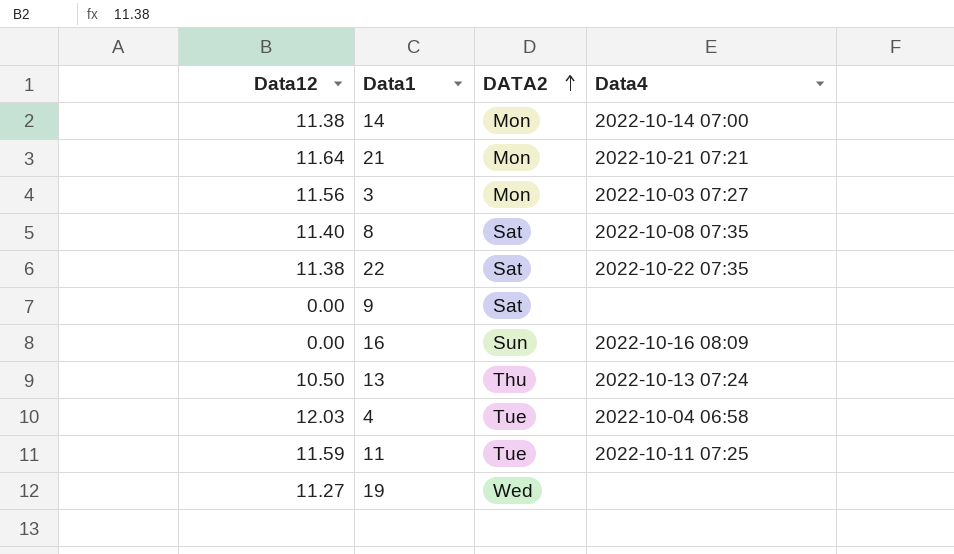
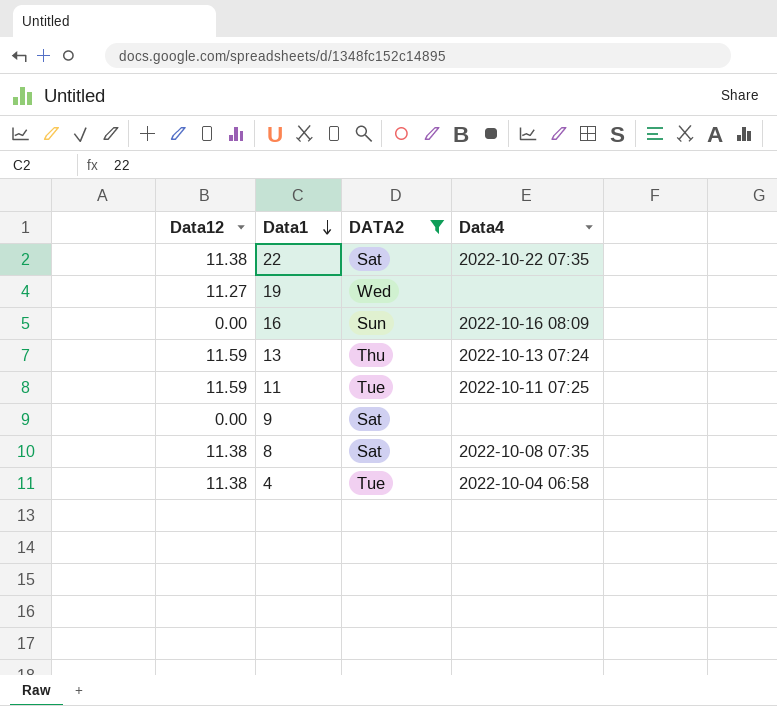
filter: none -> DATA2 != Mon
row order: DATA2 ascending -> Data1 descending
13 | Data12: 10.50 -> 11.59
8 | Data12: 11.40 -> 11.38
4 | Data12: 12.03 -> 11.38

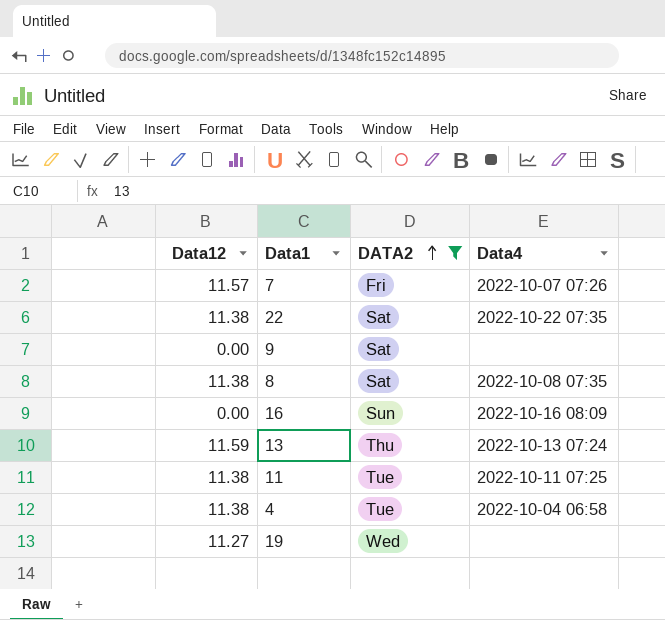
row order: Data1 descending -> DATA2 ascending
row 7: none -> 11.57 | Fri | 2022-10-07 07:26
11 | Data12: 11.59 -> 11.38

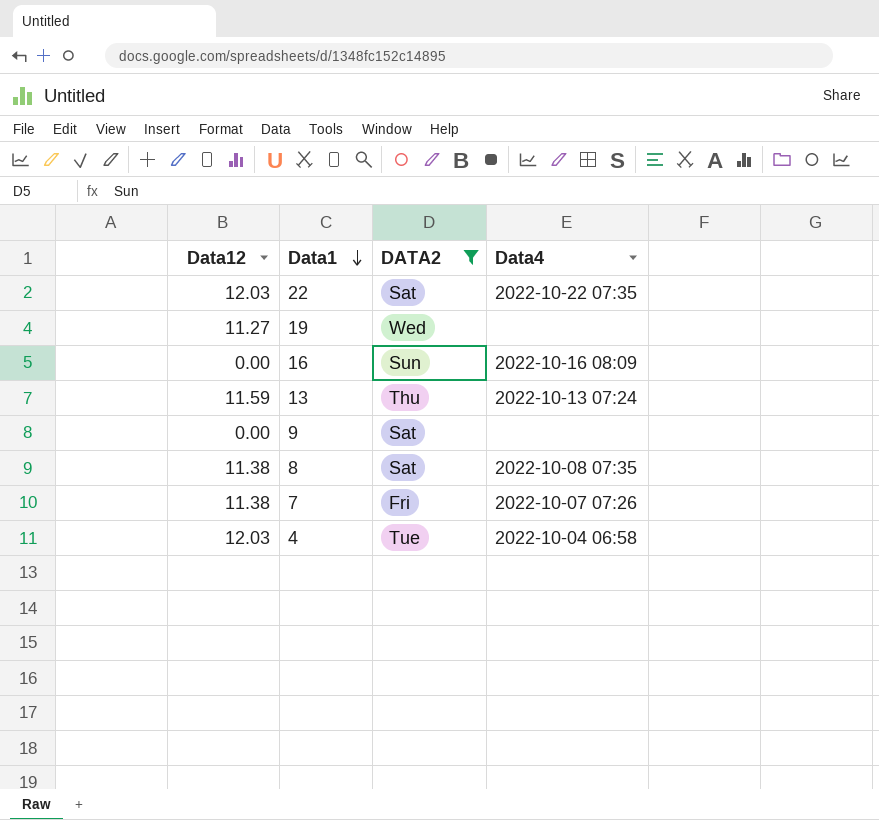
row order: DATA2 ascending -> Data1 descending
row 11: 11.38 | Tue | 2022-10-11 07:25 -> none
22 | Data12: 11.38 -> 12.03
7 | Data12: 11.57 -> 11.38
4 | Data12: 11.38 -> 12.03

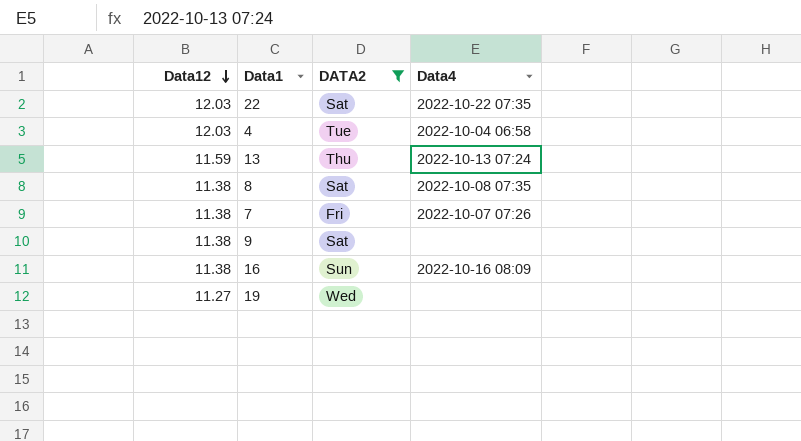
row order: Data1 descending -> Data12 descending
9 | Data12: 0.00 -> 11.38
16 | Data12: 0.00 -> 11.38

